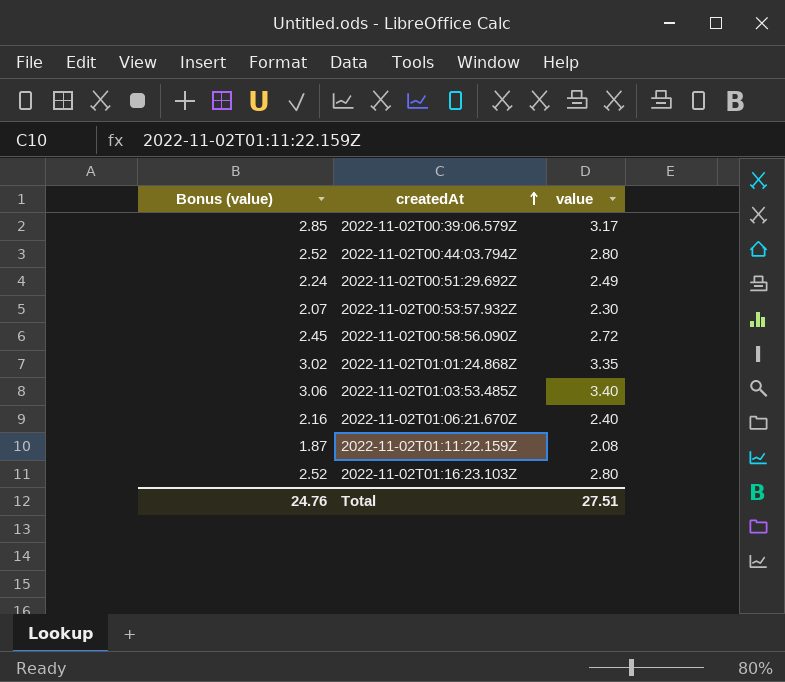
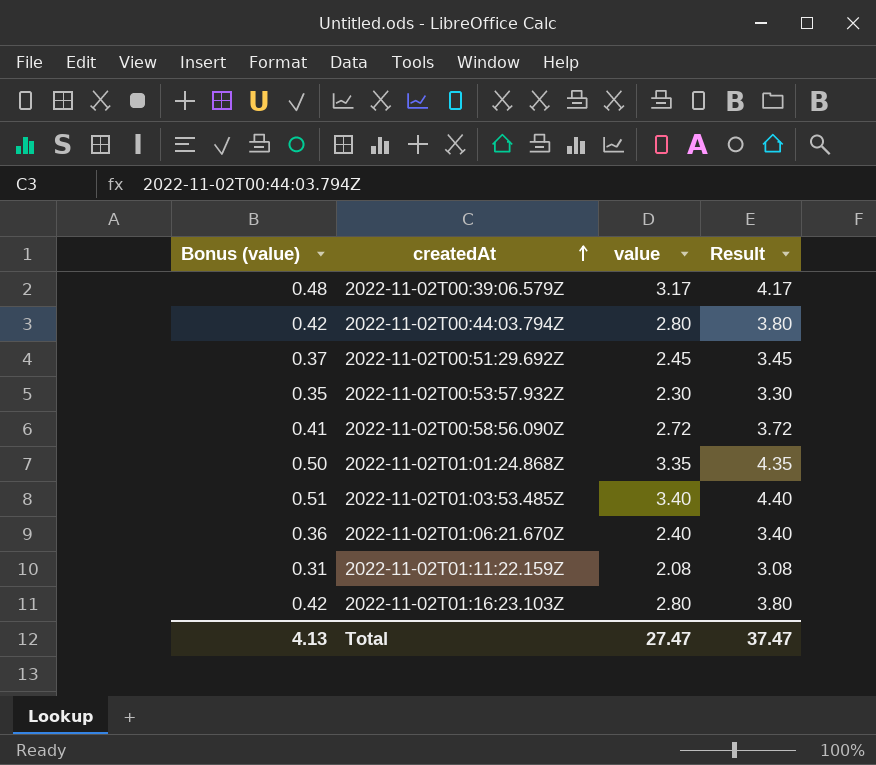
column Bonus (value) | formula: [value] * 0.9 -> [value] * 0.15
column Result | formula: none -> [value] + 1
2022-11-02T00:51:29.692Z | value: 2.49 -> 2.45
Total | Bonus (value): 24.76 -> 4.13
Total | value: 27.51 -> 27.47

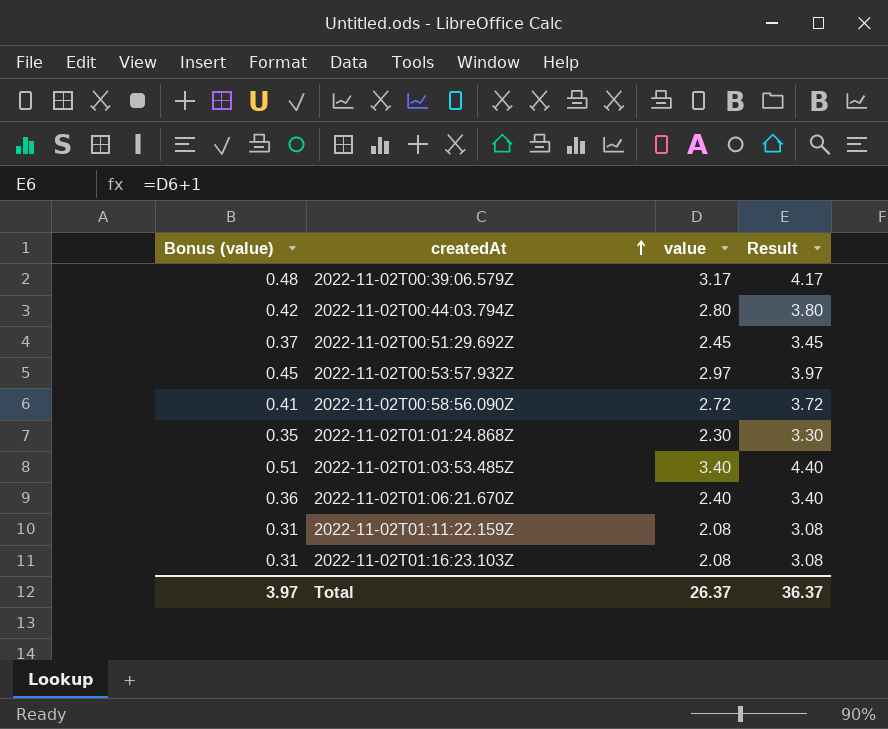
2022-11-02T00:53:57.932Z | Bonus (value): 0.35 -> 0.45
2022-11-02T00:53:57.932Z | value: 2.30 -> 2.97
2022-11-02T00:53:57.932Z | Result: 3.30 -> 3.97
2022-11-02T01:01:24.868Z | Bonus (value): 0.50 -> 0.35
2022-11-02T01:01:24.868Z | value: 3.35 -> 2.30
2022-11-02T01:01:24.868Z | Result: 4.35 -> 3.30
2022-11-02T01:16:23.103Z | Bonus (value): 0.42 -> 0.31
2022-11-02T01:16:23.103Z | value: 2.80 -> 2.08
2022-11-02T01:16:23.103Z | Result: 3.80 -> 3.08
Total | Bonus (value): 4.13 -> 3.97
Total | value: 27.47 -> 26.37
Total | Result: 37.47 -> 36.37

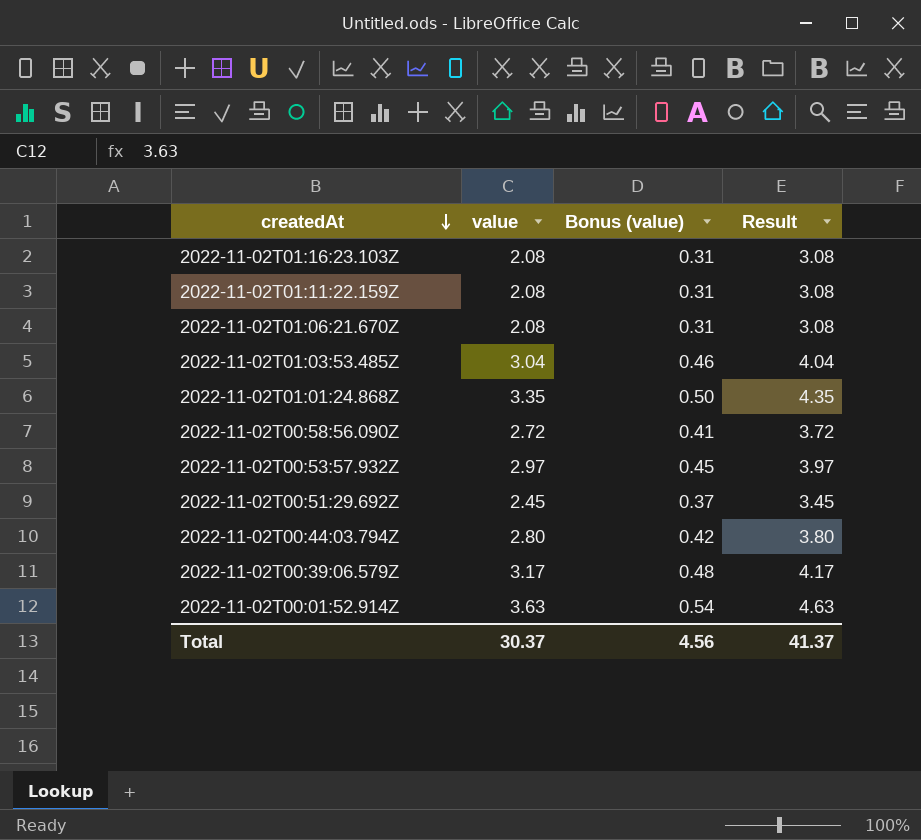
row order: createdAt ascending -> createdAt descending
column Bonus (value) | position: 1 -> 3
2022-11-02T01:06:21.670Z | value: 2.40 -> 2.08
2022-11-02T01:06:21.670Z | Bonus (value): 0.36 -> 0.31
2022-11-02T01:06:21.670Z | Result: 3.40 -> 3.08
2022-11-02T01:03:53.485Z | value: 3.40 -> 3.04
2022-11-02T01:03:53.485Z | Bonus (value): 0.51 -> 0.46
2022-11-02T01:03:53.485Z | Result: 4.40 -> 4.04
2022-11-02T01:01:24.868Z | value: 2.30 -> 3.35
2022-11-02T01:01:24.868Z | Bonus (value): 0.35 -> 0.50
2022-11-02T01:01:24.868Z | Result: 3.30 -> 4.35
row 2022-11-02T00:01:52.914Z: none -> 3.63 | 0.54 | 4.63
Total | value: 26.37 -> 30.37
Total | Bonus (value): 3.97 -> 4.56
Total | Result: 36.37 -> 41.37

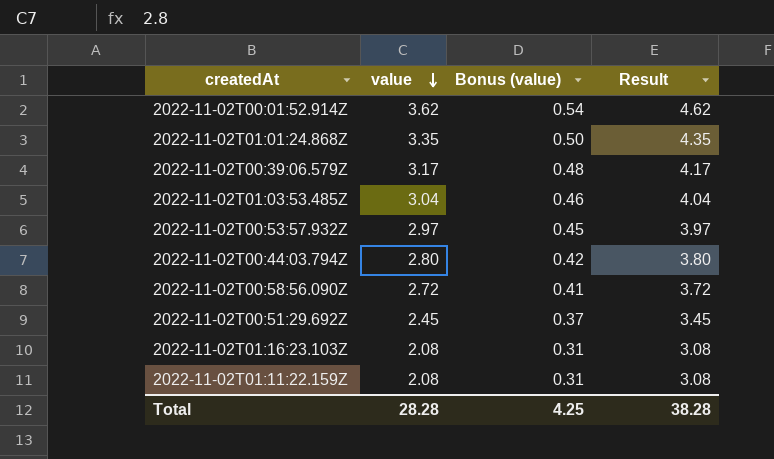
row order: createdAt descending -> value descending
row 2022-11-02T01:06:21.670Z: 2.08 | 0.31 | 3.08 -> none
2022-11-02T00:01:52.914Z | value: 3.63 -> 3.62
2022-11-02T00:01:52.914Z | Result: 4.63 -> 4.62
Total | value: 30.37 -> 28.28
Total | Bonus (value): 4.56 -> 4.25
Total | Result: 41.37 -> 38.28

